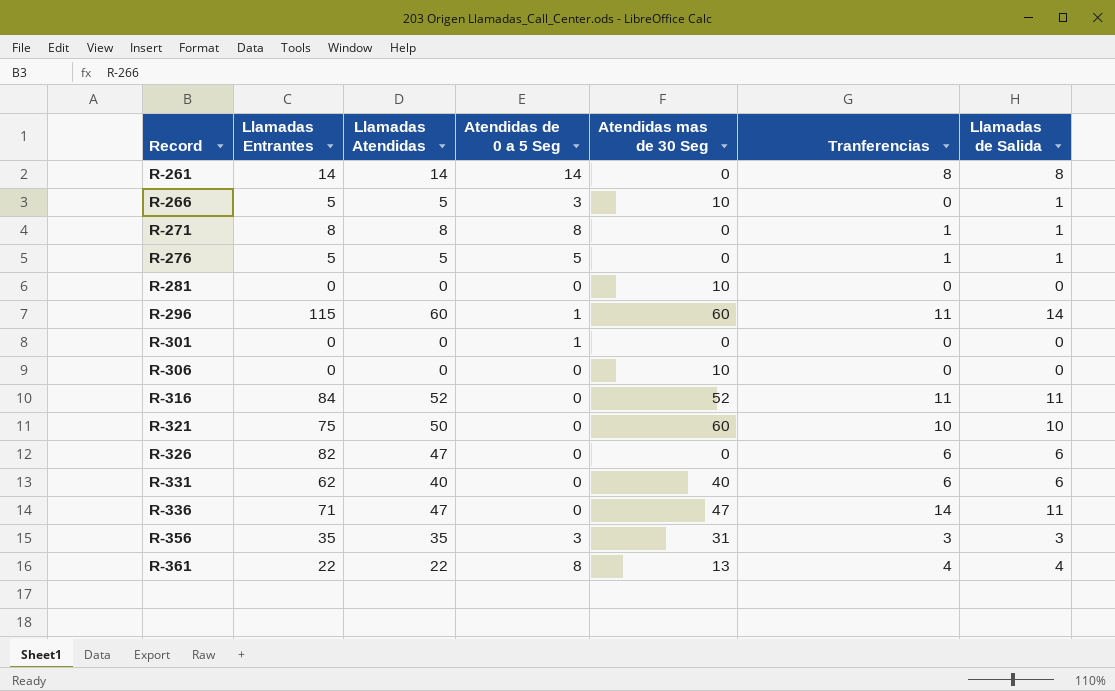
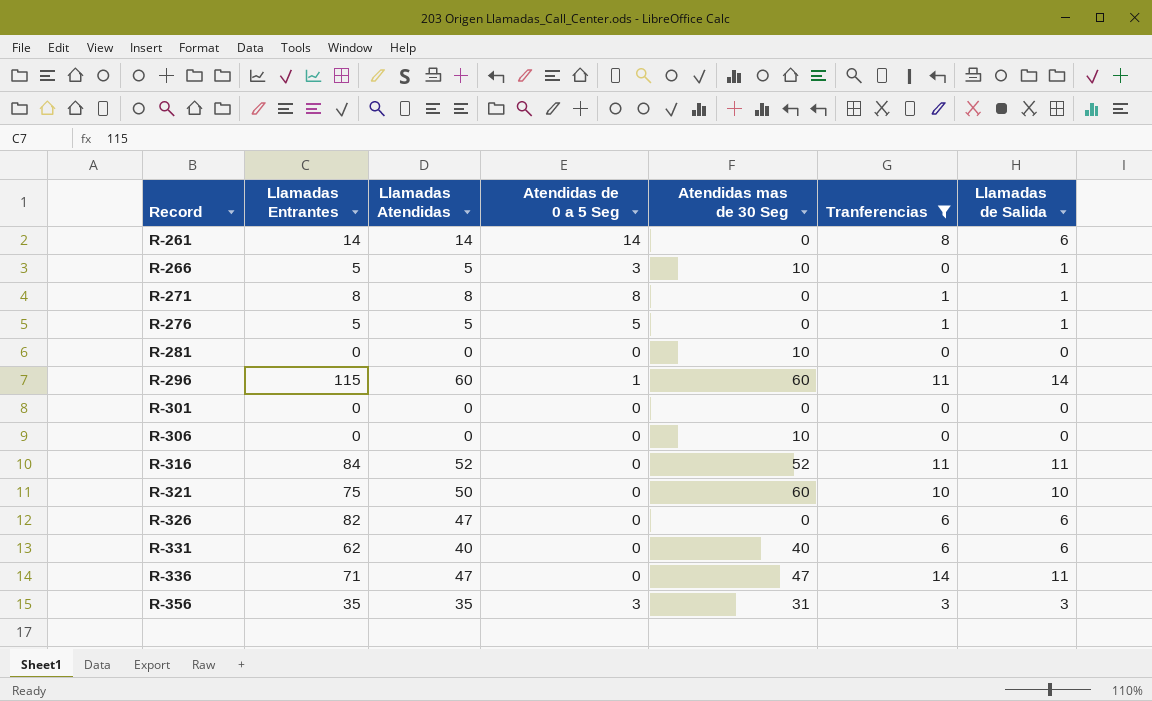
filter: none -> Tranferencias != 4
R-261 | Llamadas de Salida: 8 -> 6
R-301 | Atendidas de 0 a 5 Seg: 1 -> 0

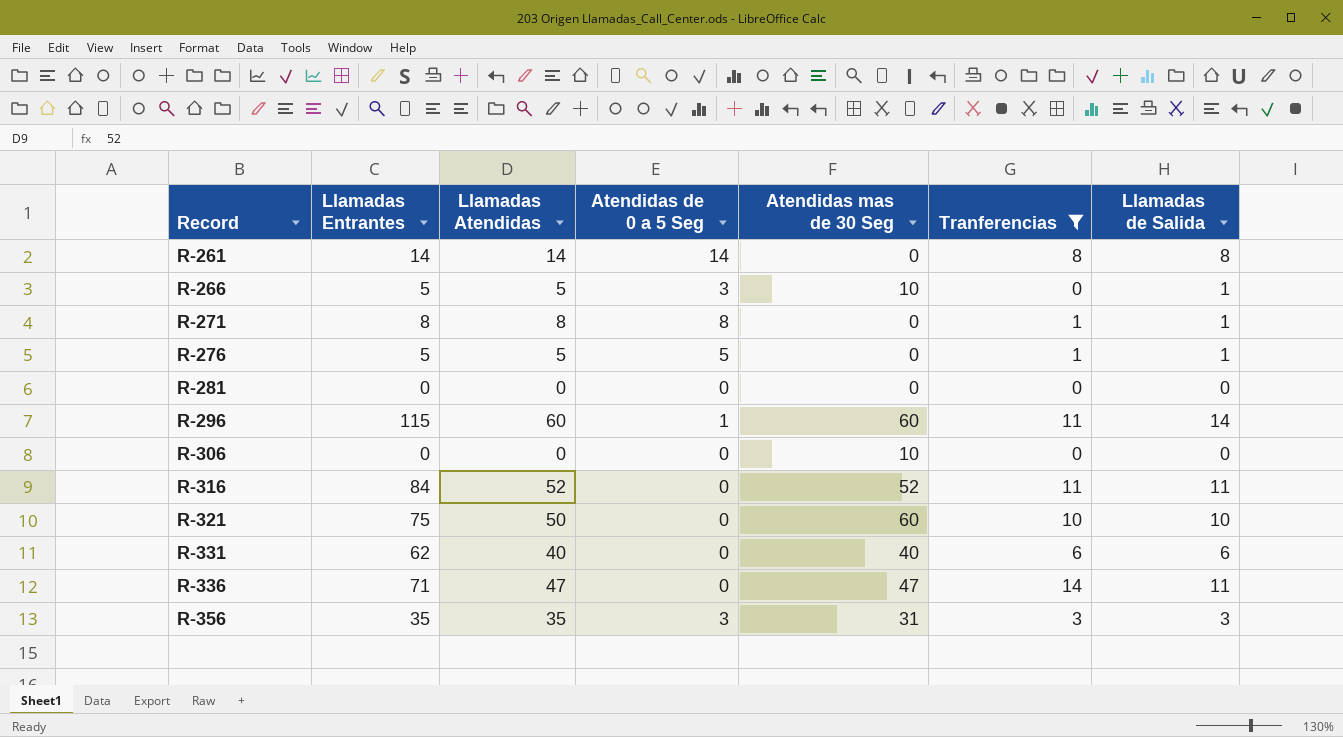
row R-301: 0 | 0 | 0 | 0 | 0 | 0 -> none
row R-326: 82 | 47 | 0 | 0 | 6 | 6 -> none
R-261 | Llamadas de Salida: 6 -> 8
R-281 | Atendidas mas de 30 Seg: 10 -> 0

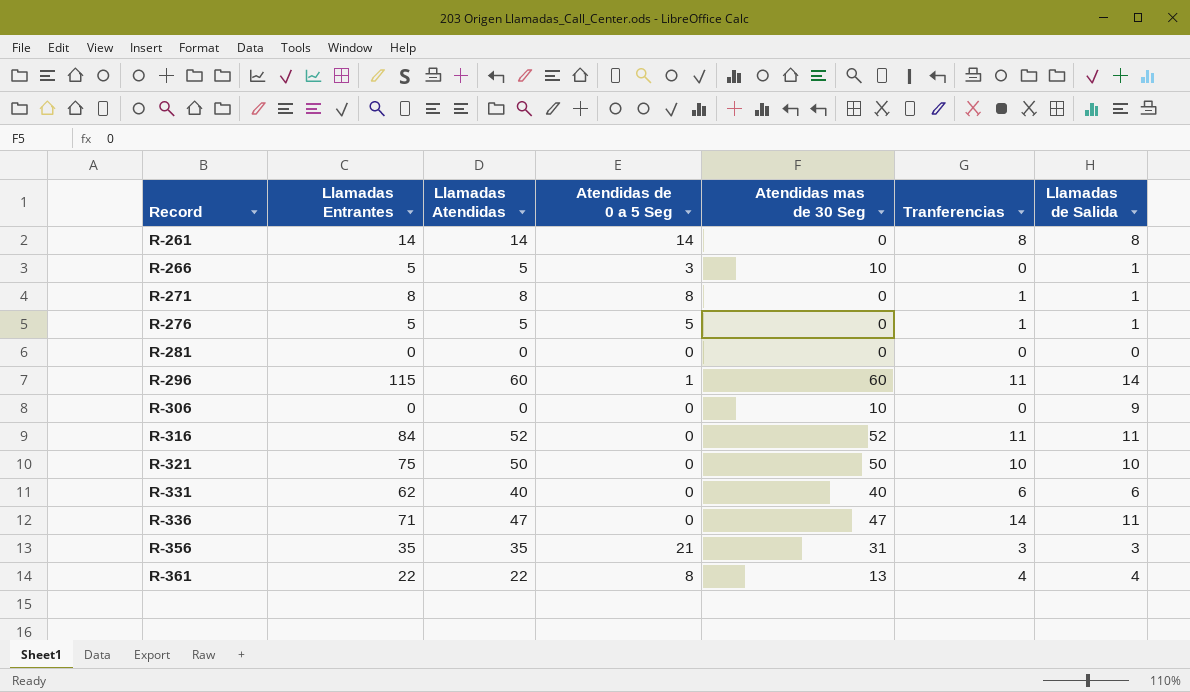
filter: Tranferencias != 4 -> none
R-306 | Llamadas de Salida: 0 -> 9
R-321 | Atendidas mas de 30 Seg: 60 -> 50
R-356 | Atendidas de 0 a 5 Seg: 3 -> 21

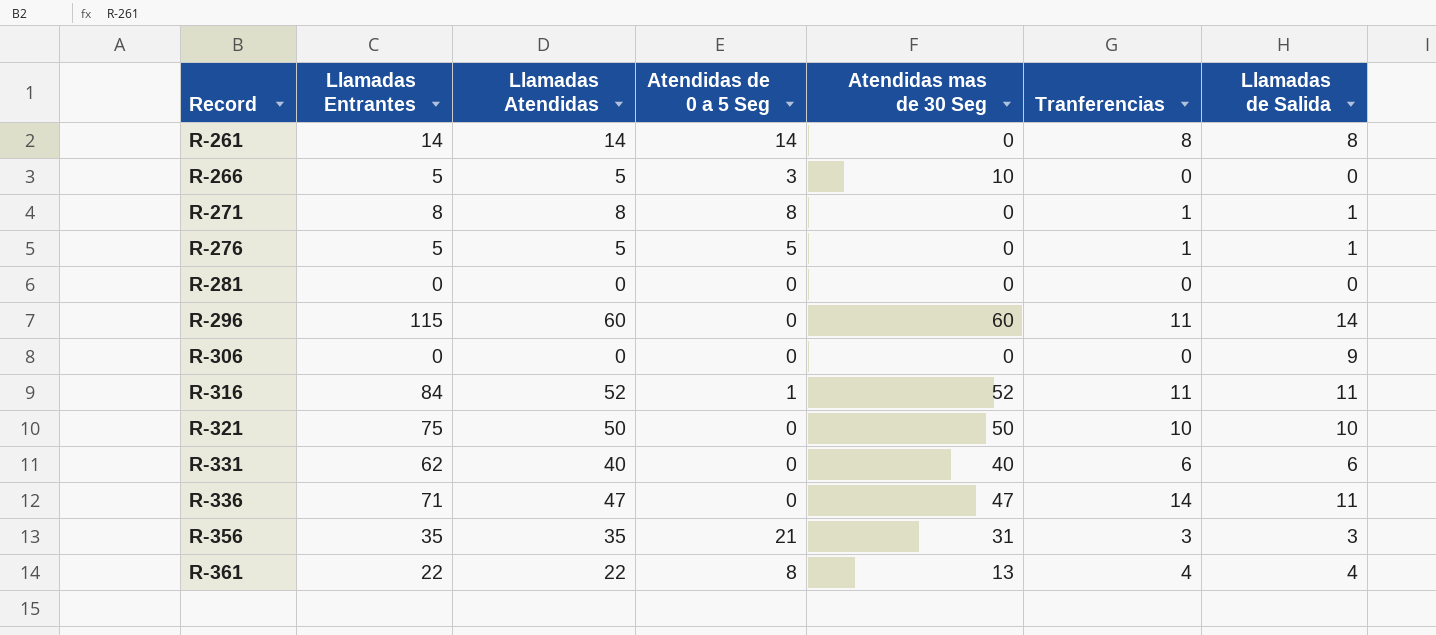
R-266 | Llamadas de Salida: 1 -> 0
R-296 | Atendidas de 0 a 5 Seg: 1 -> 0
R-306 | Atendidas mas de 30 Seg: 10 -> 0
R-316 | Atendidas de 0 a 5 Seg: 0 -> 1

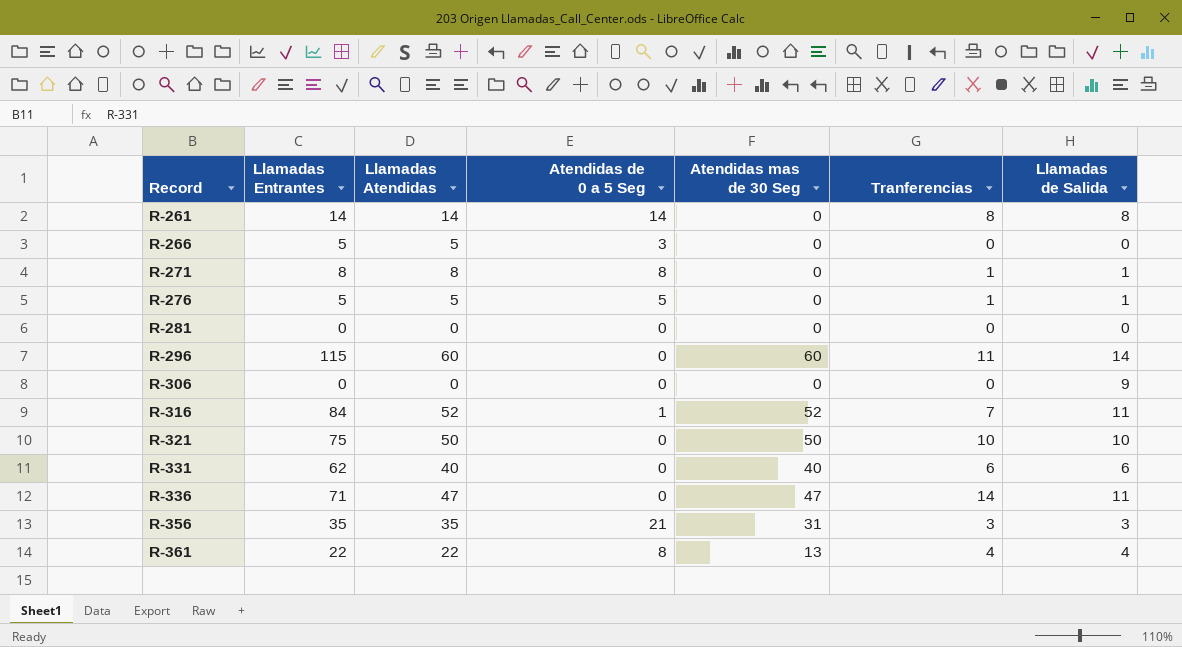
R-266 | Atendidas mas de 30 Seg: 10 -> 0
R-316 | Tranferencias: 11 -> 7

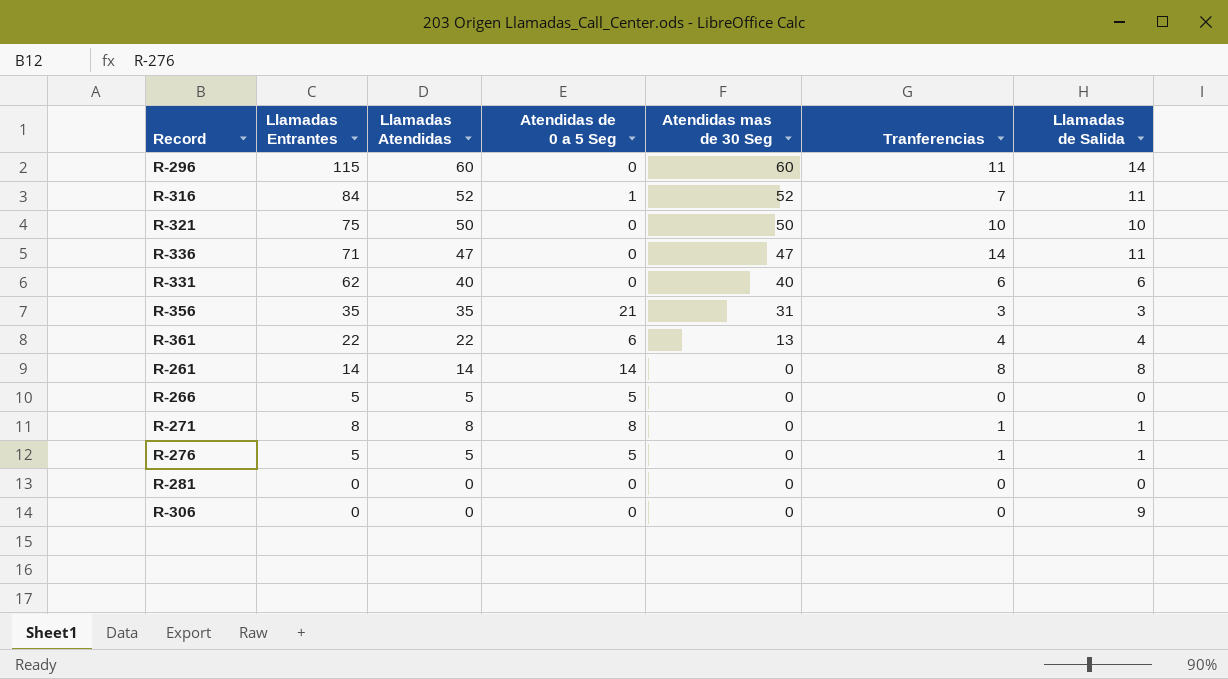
row order: Record ascending -> Atendidas mas de 30 Seg descending
R-361 | Atendidas de 0 a 5 Seg: 8 -> 6
R-266 | Atendidas de 0 a 5 Seg: 3 -> 5

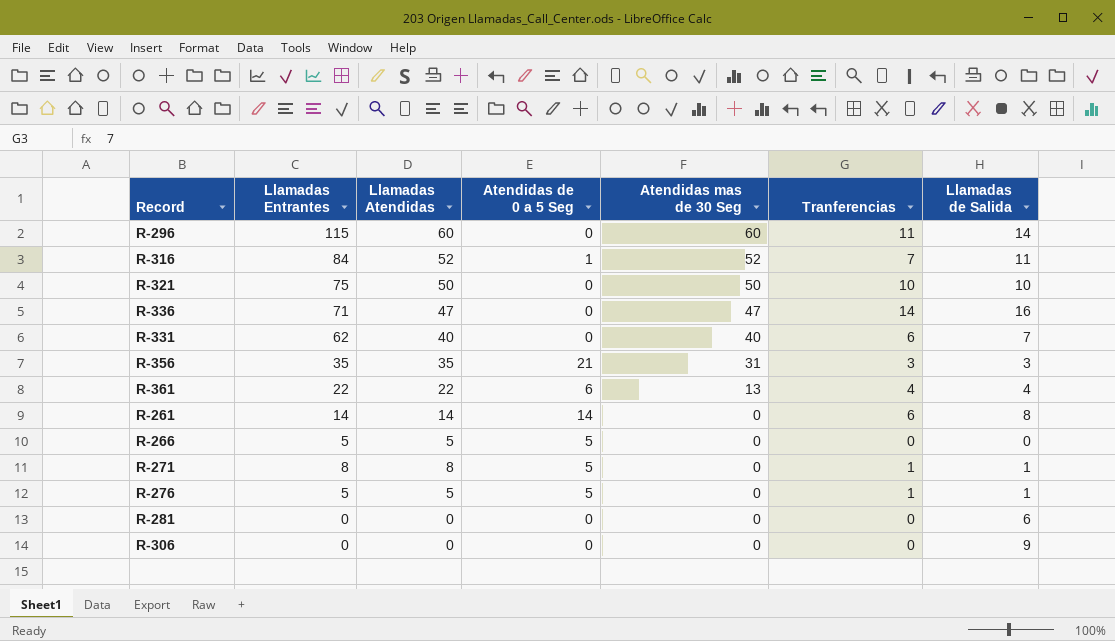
R-336 | Llamadas de Salida: 11 -> 16
R-331 | Llamadas de Salida: 6 -> 7
R-261 | Tranferencias: 8 -> 6
R-271 | Atendidas de 0 a 5 Seg: 8 -> 5
R-281 | Llamadas de Salida: 0 -> 6

